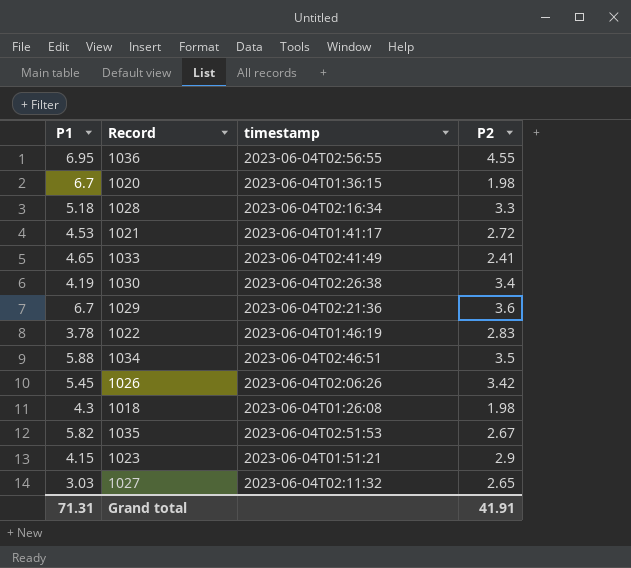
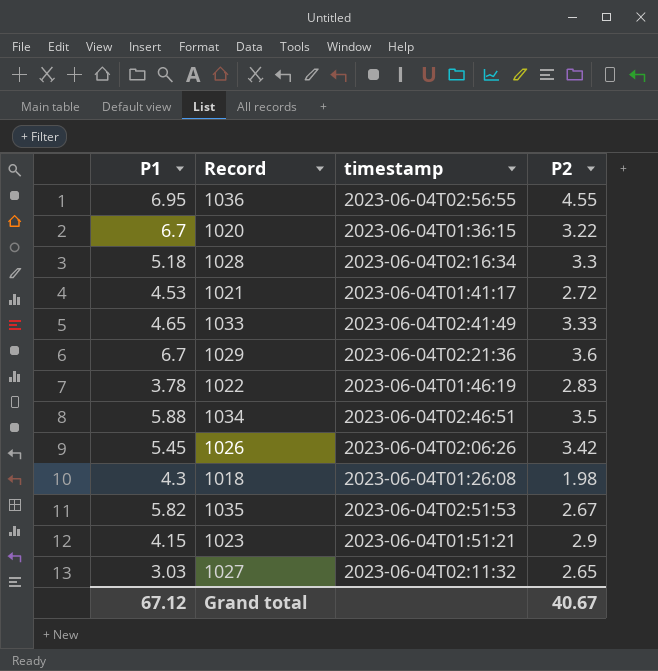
row 1030: 4.19 | 2023-06-04T02:26:38 | 3.4 -> none
1020 | P2: 1.98 -> 3.22
1033 | P2: 2.41 -> 3.33
Grand total | P1: 71.31 -> 67.12
Grand total | P2: 41.91 -> 40.67

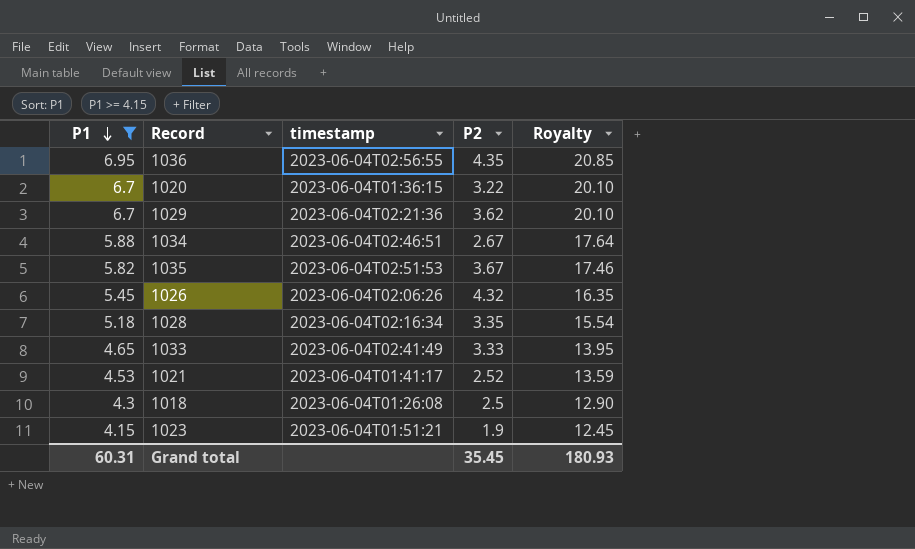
filter: none -> P1 >= 4.15
row order: none -> P1 descending
column Royalty | formula: none -> [P1] * 3
1036 | P2: 4.55 -> 4.35
1029 | P2: 3.6 -> 3.62
1034 | P2: 3.5 -> 2.67
1035 | P2: 2.67 -> 3.67
1026 | P2: 3.42 -> 4.32
1028 | P2: 3.3 -> 3.35
1021 | P2: 2.72 -> 2.52
1018 | P2: 1.98 -> 2.5
1023 | P2: 2.9 -> 1.9
Grand total | P1: 67.12 -> 60.31
Grand total | P2: 40.67 -> 35.45

